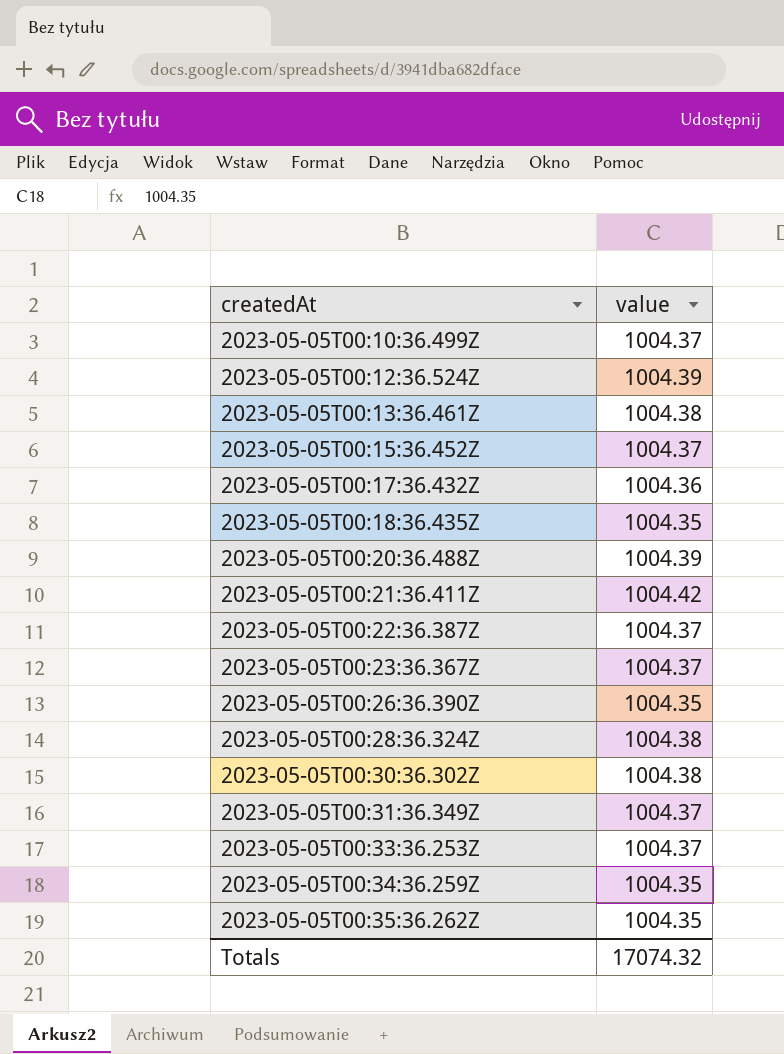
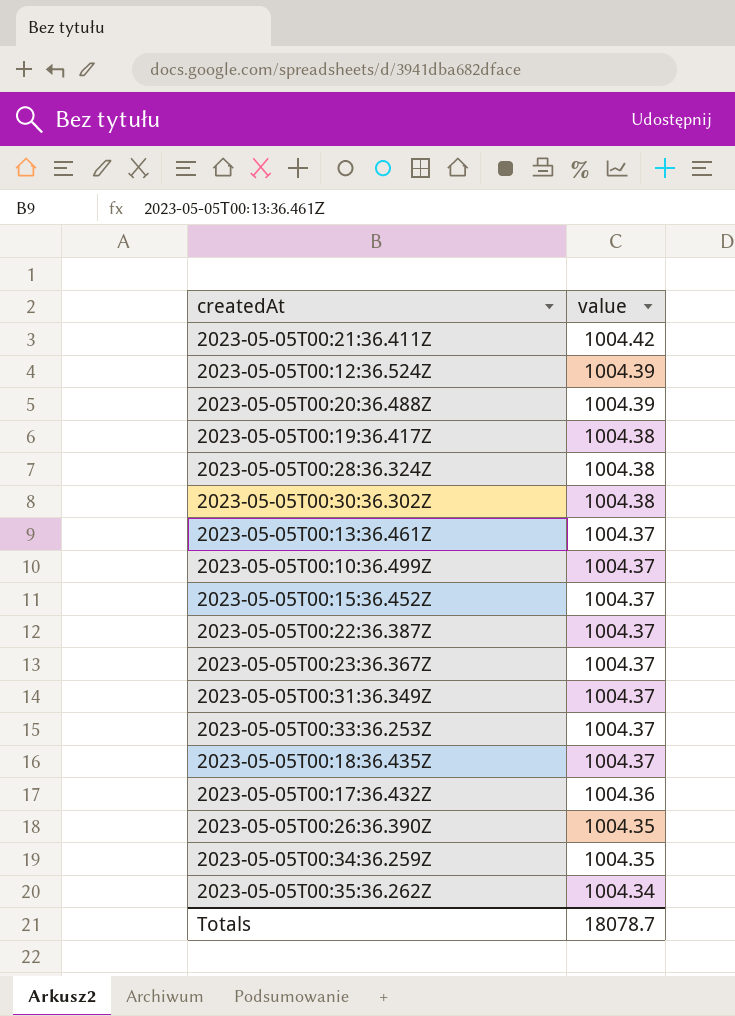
row order: createdAt ascending -> value descending
row 2023-05-05T00:19:36.417Z: none -> 1004.38
2023-05-05T00:13:36.461Z | value: 1004.38 -> 1004.37
2023-05-05T00:18:36.435Z | value: 1004.35 -> 1004.37
2023-05-05T00:35:36.262Z | value: 1004.35 -> 1004.34
Totals | value: 17074.32 -> 18078.7

